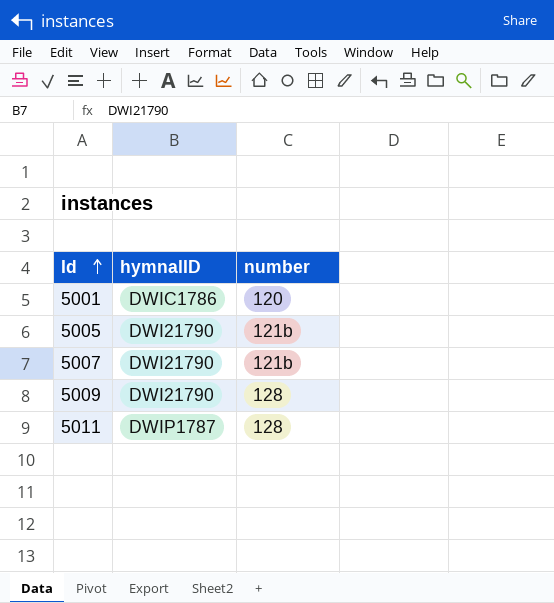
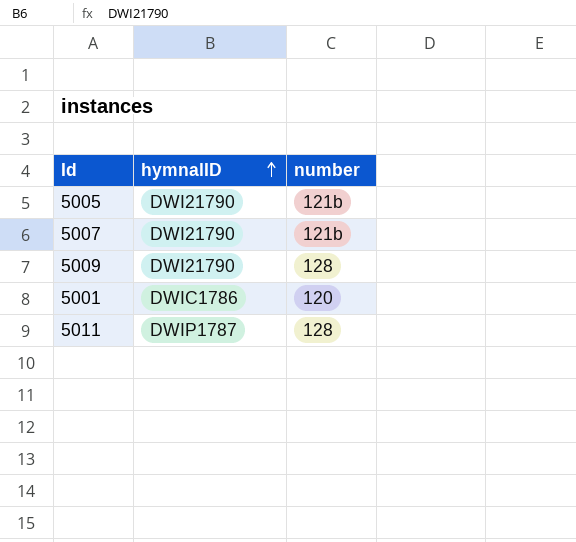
row order: Id ascending -> hymnalID ascending

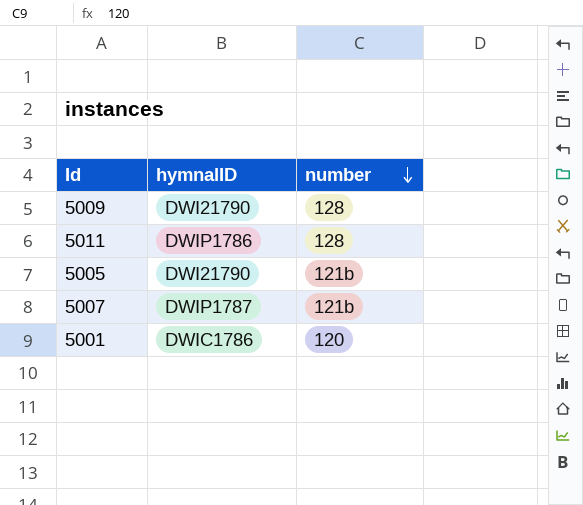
row order: hymnalID ascending -> number descending
5011 | hymnalID: DWIP1787 -> DWIP1786
5007 | hymnalID: DWI21790 -> DWIP1787

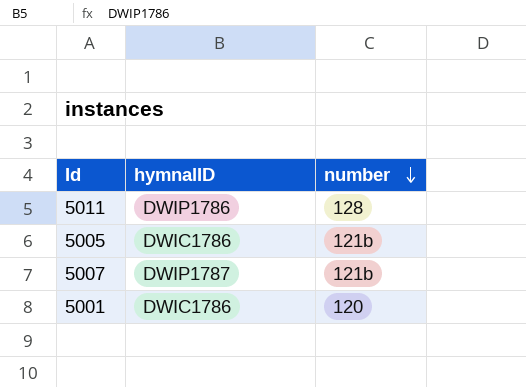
row 5009: DWI21790 | 128 -> none
5005 | hymnalID: DWI21790 -> DWIC1786

